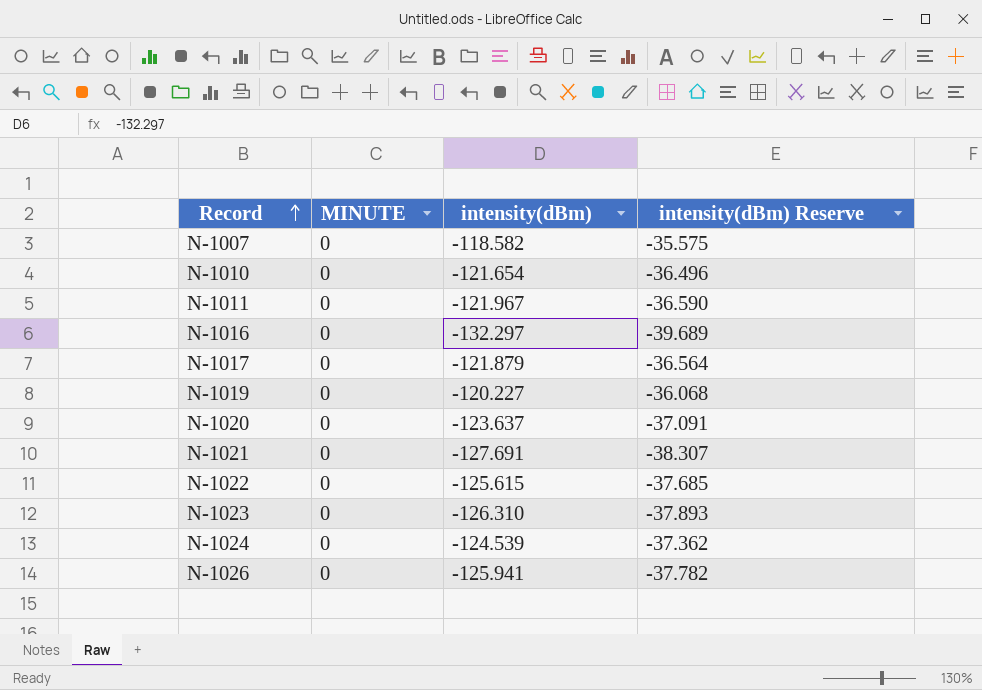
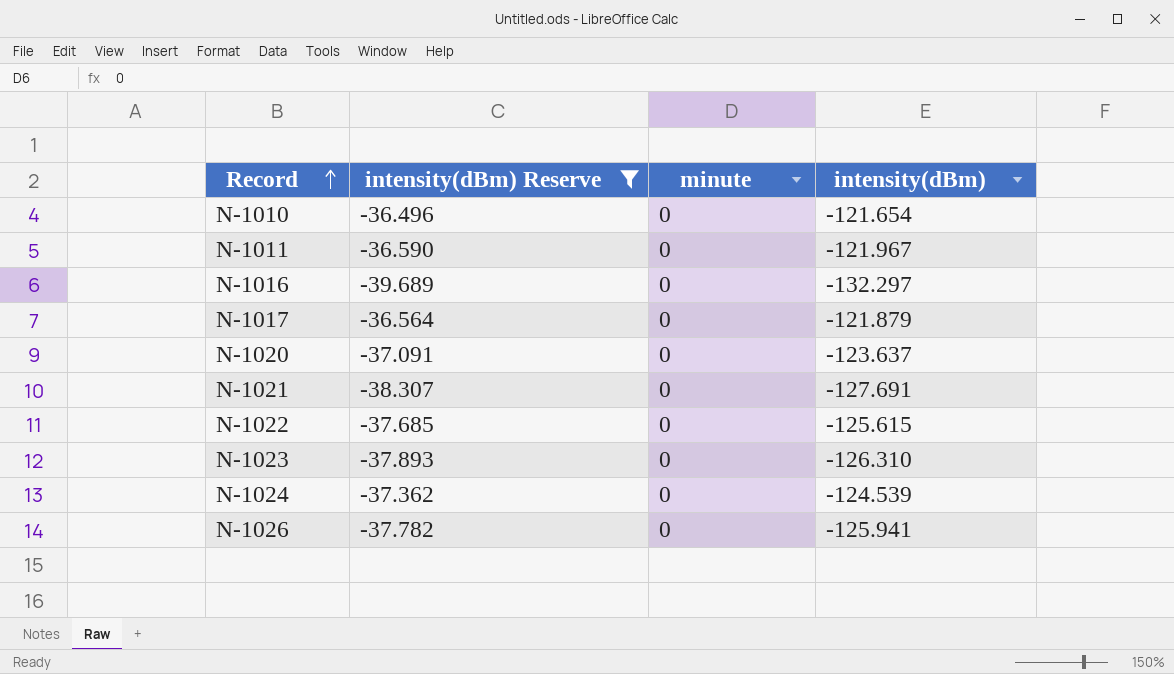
filter: none -> intensity(dBm) Reserve <= -36.496
column intensity(dBm) Reserve | position: 4 -> 2
column name: MINUTE -> minute

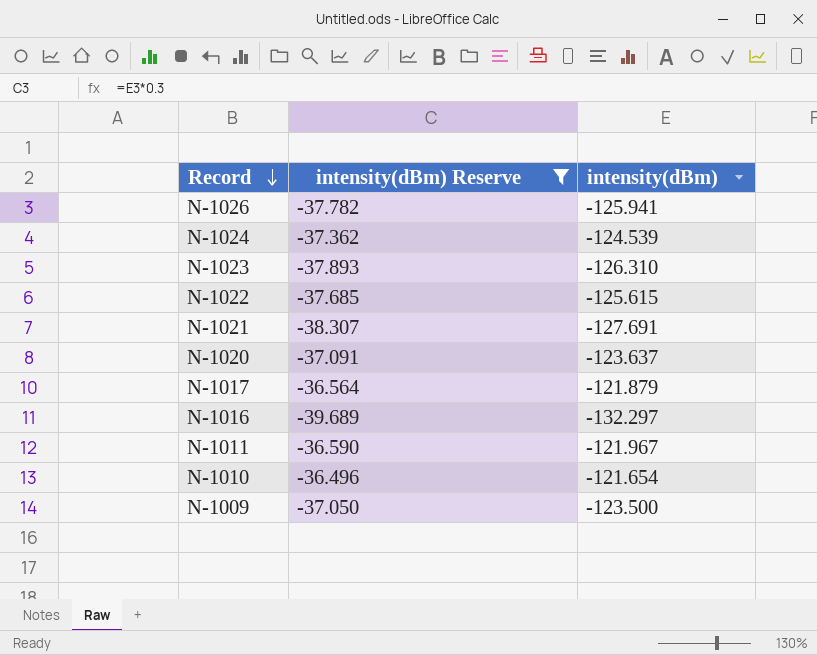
row order: Record ascending -> Record descending
column minute | position: 3 -> none
row N-1009: none -> -37.050 | -123.500

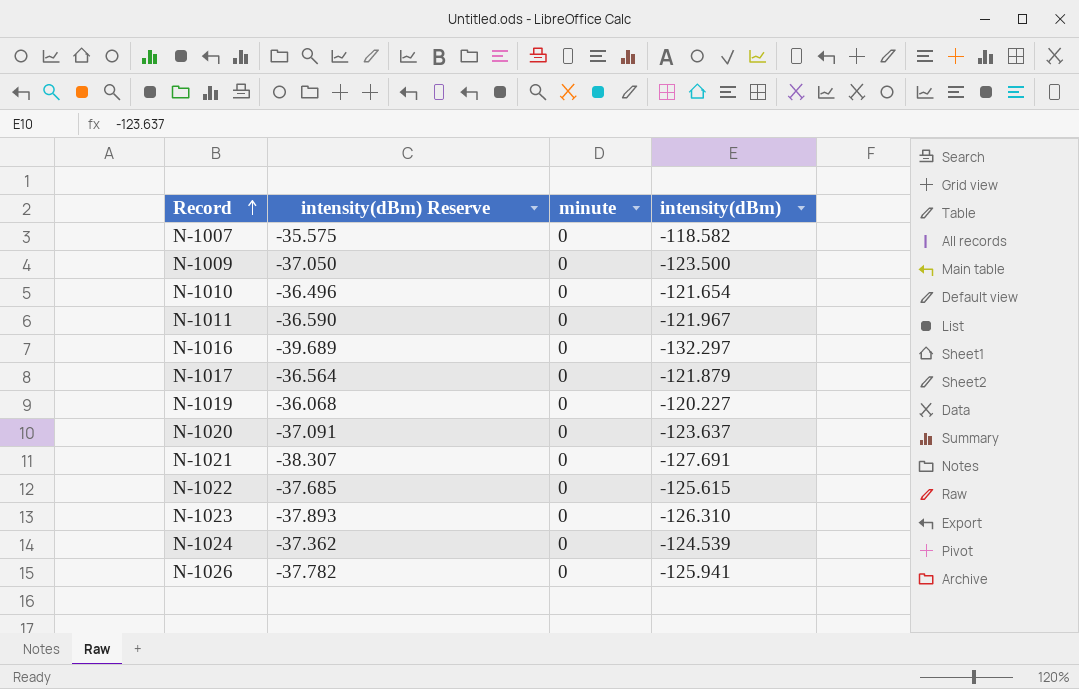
filter: intensity(dBm) Reserve <= -36.496 -> none
row order: Record descending -> Record ascending
column minute | position: none -> 3

